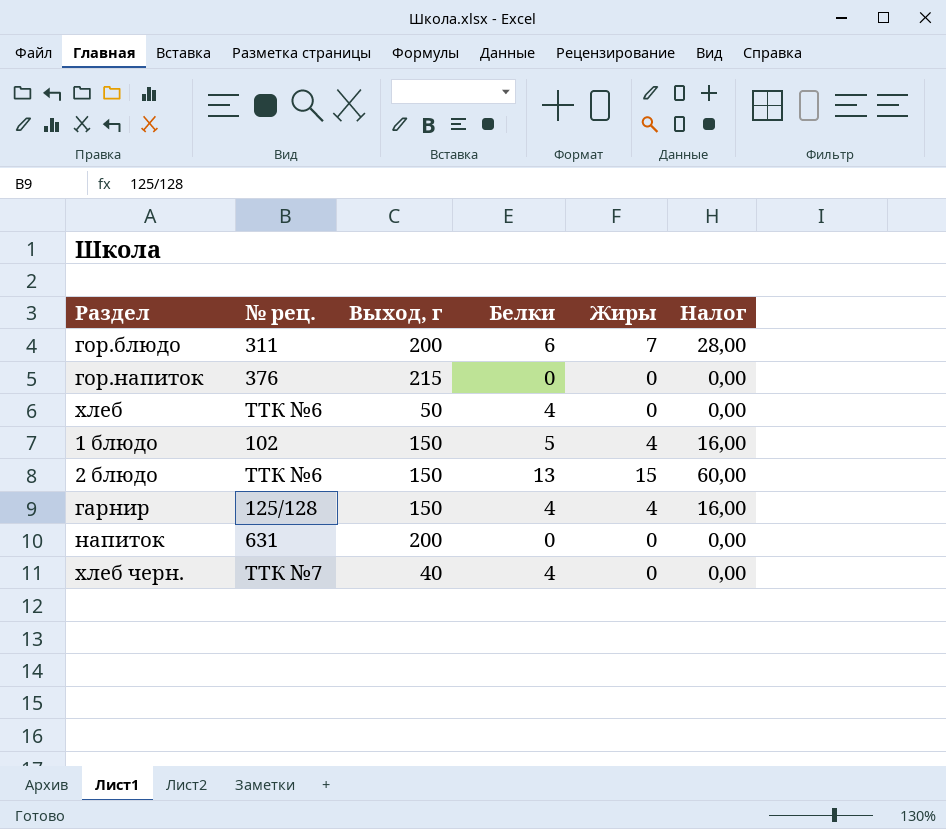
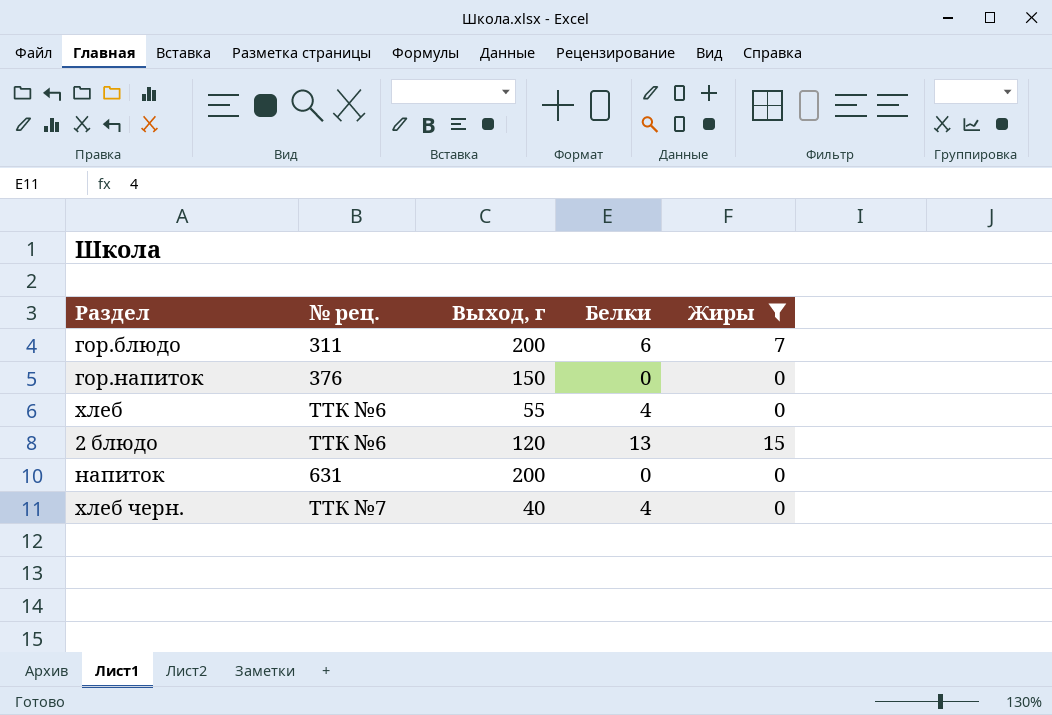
filter: none -> Жиры != 4
column Налог | formula: [Жиры] * 4 -> none
гор.напиток | Выход, г: 215 -> 150
хлеб | Выход, г: 50 -> 55
2 блюдо | Выход, г: 150 -> 120

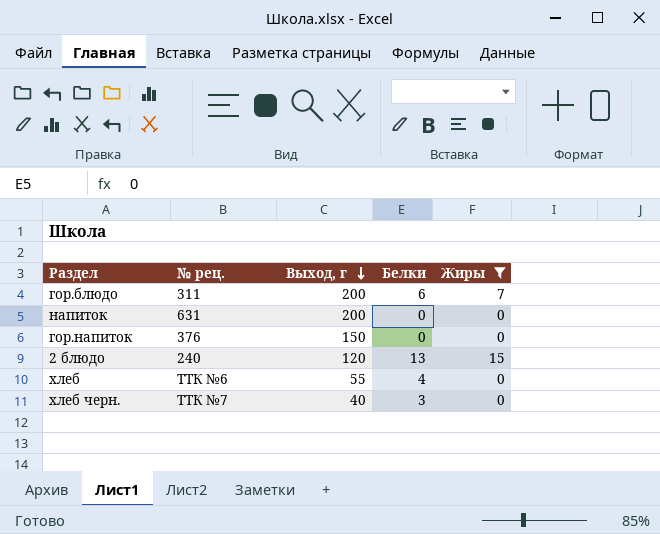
row order: none -> Выход, г descending
2 блюдо | № рец.: ТТК №6 -> 240
хлеб черн. | Белки: 4 -> 3

